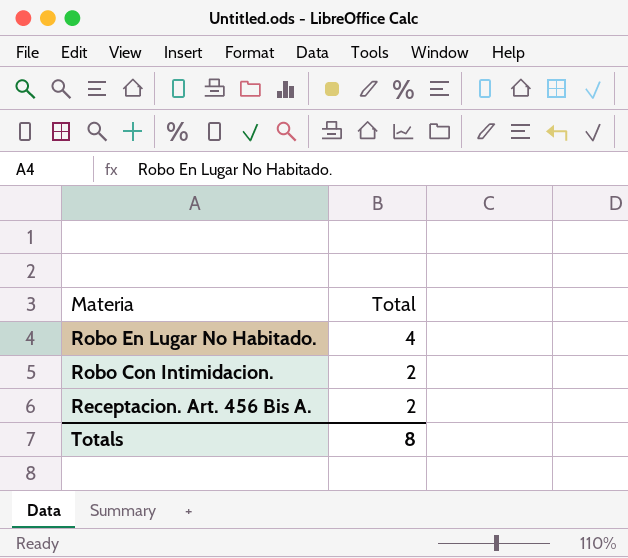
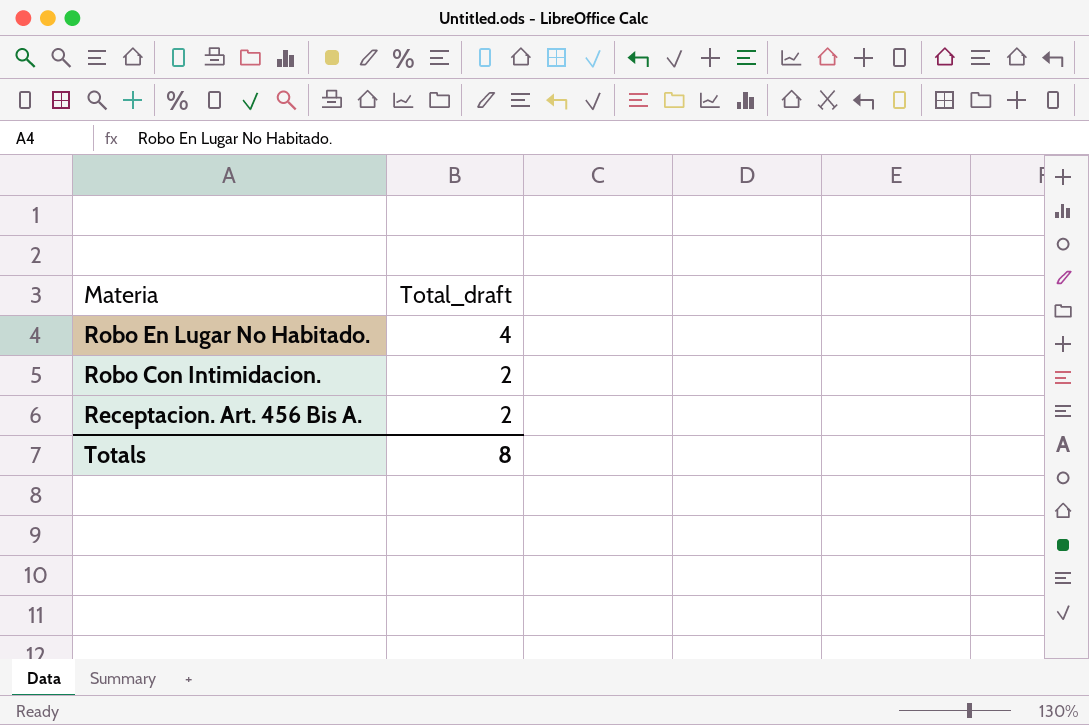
column name: Total -> Total_draft

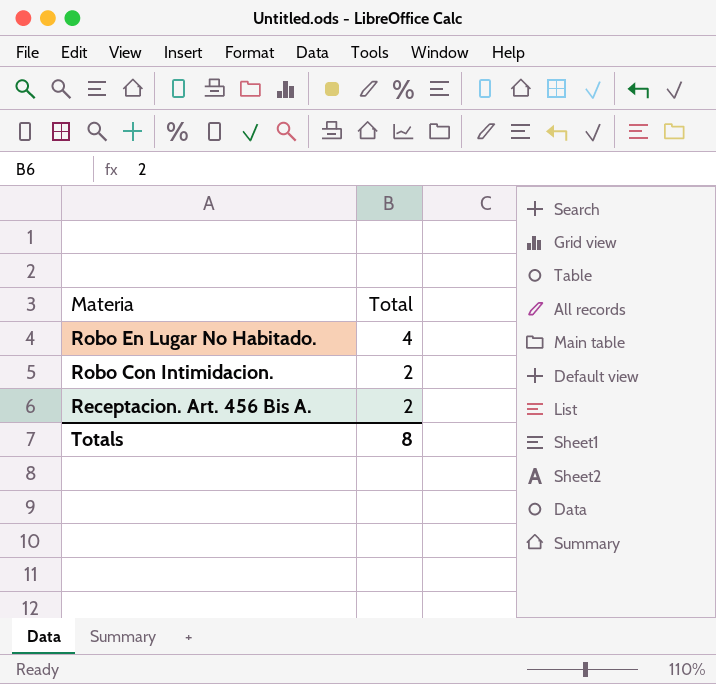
column name: Total_draft -> Total

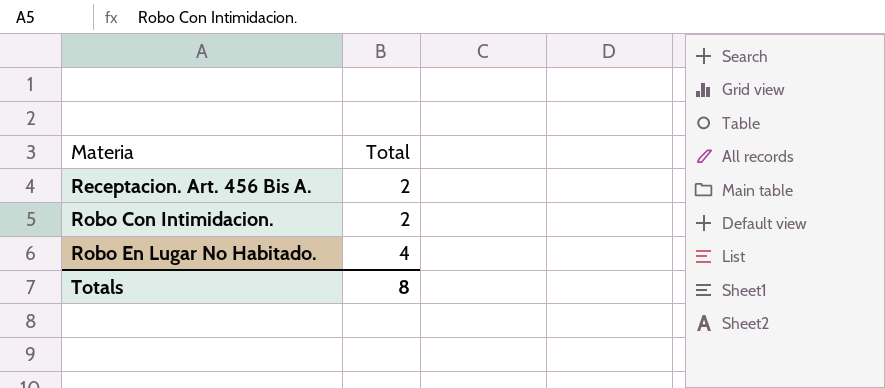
row order: Materia descending -> Materia ascending

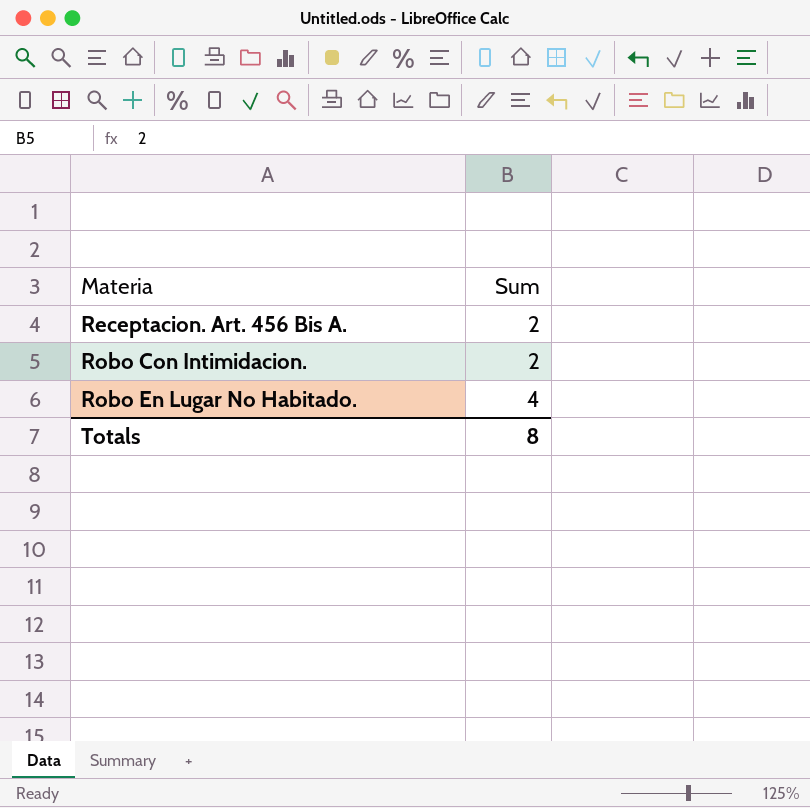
column name: Total -> Sum

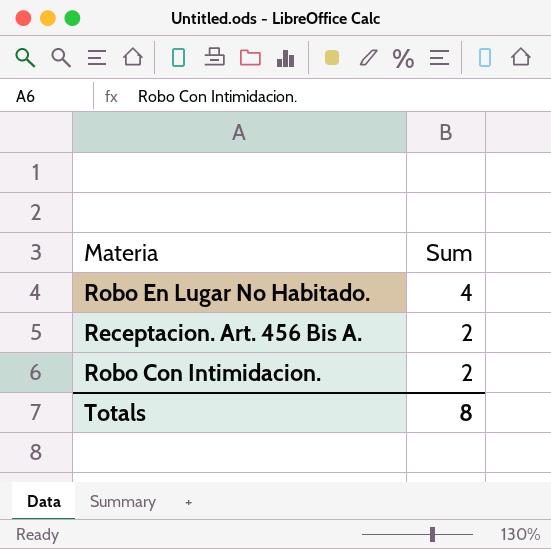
row order: Materia ascending -> Sum descending

